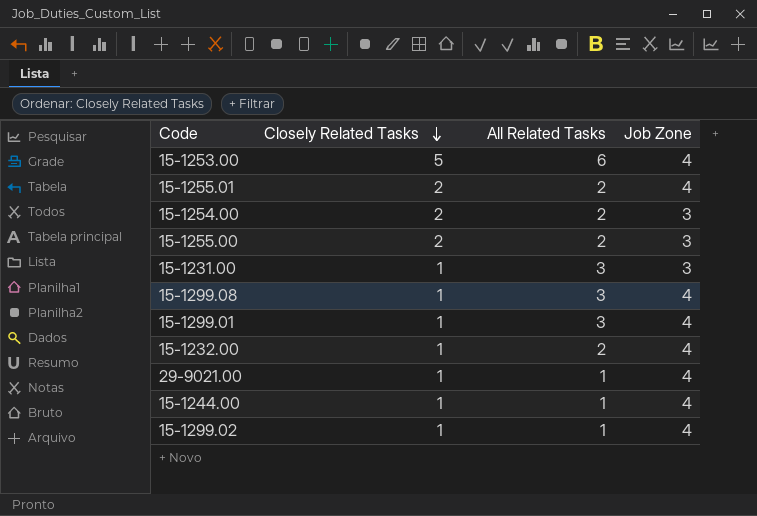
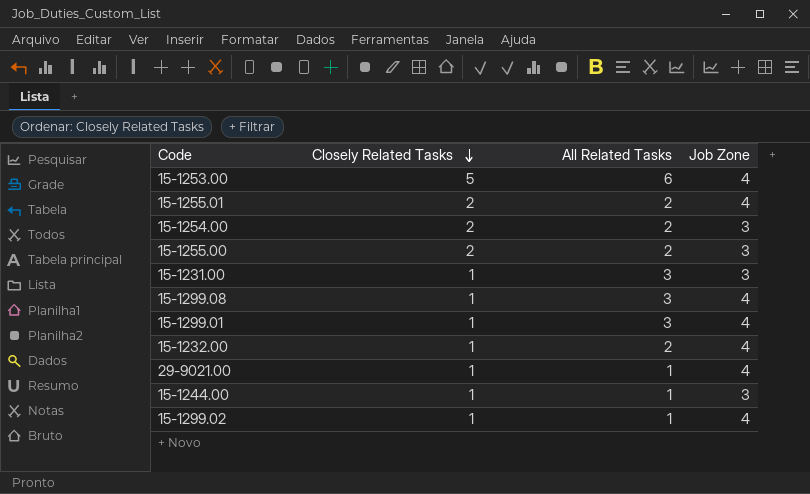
15-1244.00 | Job Zone: 4 -> 3

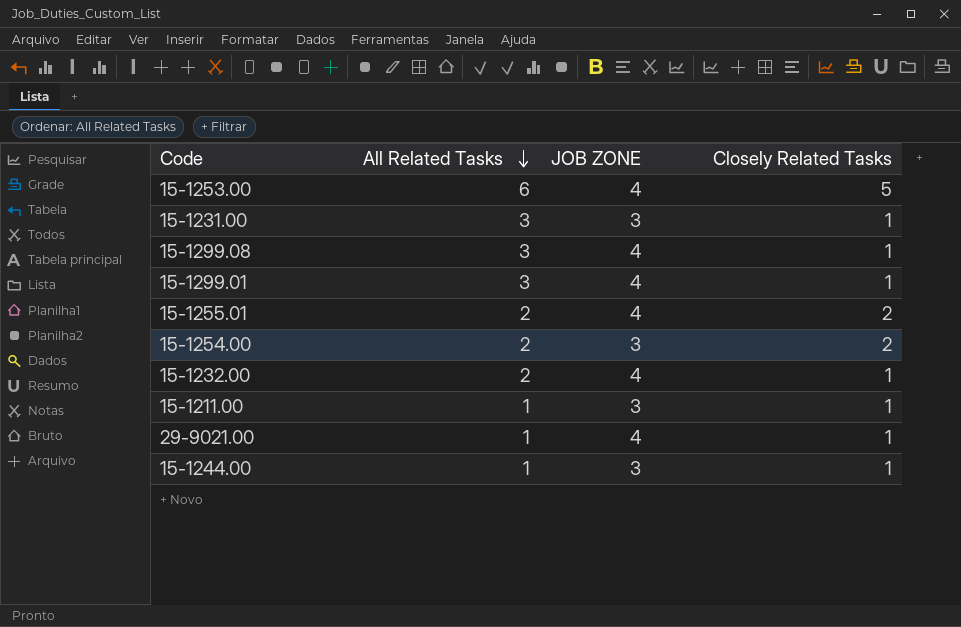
row order: Closely Related Tasks descending -> All Related Tasks descending
column name: Job Zone -> JOB ZONE
column Closely Related Tasks | position: 2 -> 4
row 15-1255.00: 2 | 2 | 3 -> none
row 15-1299.02: 1 | 1 | 4 -> none
row 15-1211.00: none -> 1 | 3 | 1

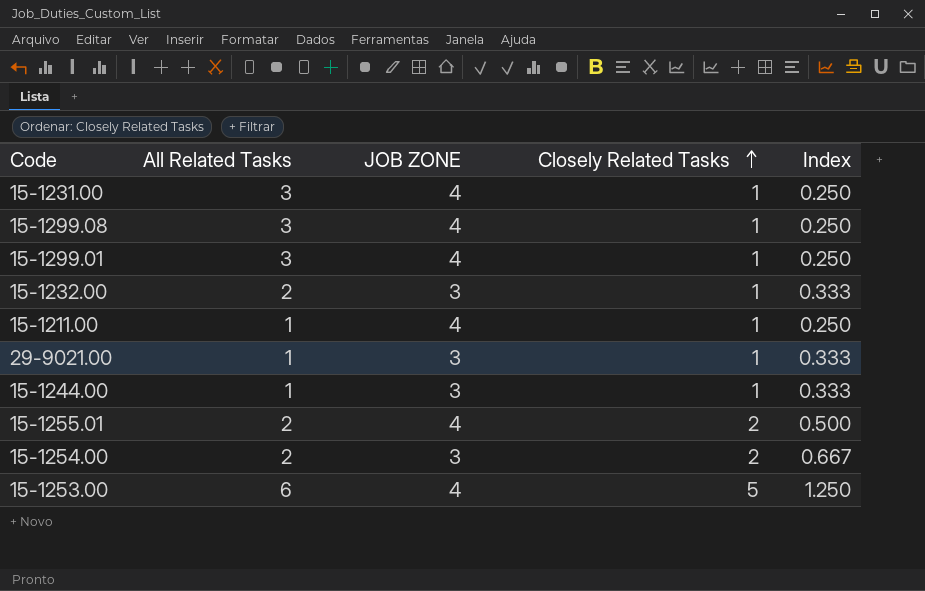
row order: All Related Tasks descending -> Closely Related Tasks ascending
column Index | formula: none -> [Closely Related Tasks] / [JOB ZONE]
15-1231.00 | JOB ZONE: 3 -> 4
15-1232.00 | JOB ZONE: 4 -> 3
15-1211.00 | JOB ZONE: 3 -> 4
29-9021.00 | JOB ZONE: 4 -> 3

